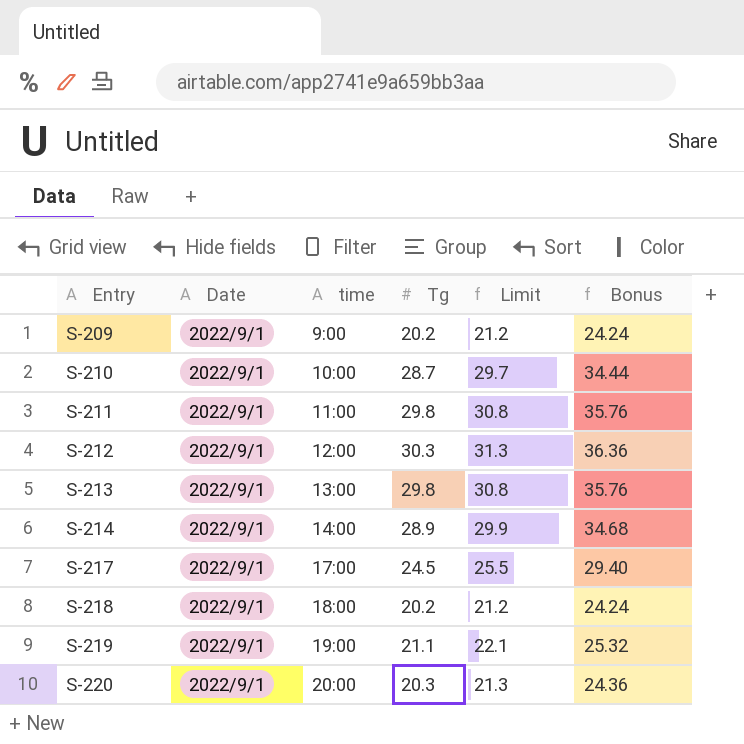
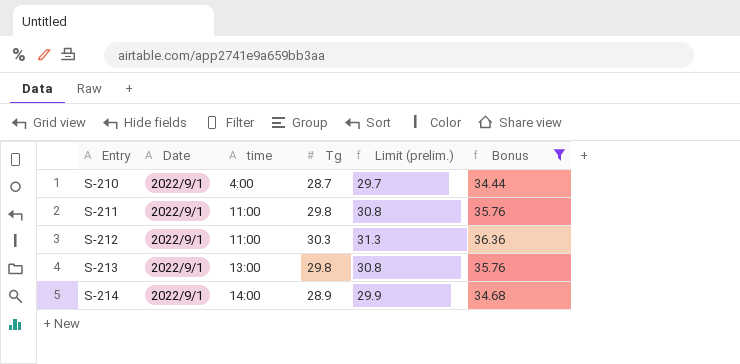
filter: none -> Bonus >= 34.44
column name: Limit -> Limit (prelim.)
S-210 | time: 10:00 -> 4:00
S-212 | time: 12:00 -> 11:00

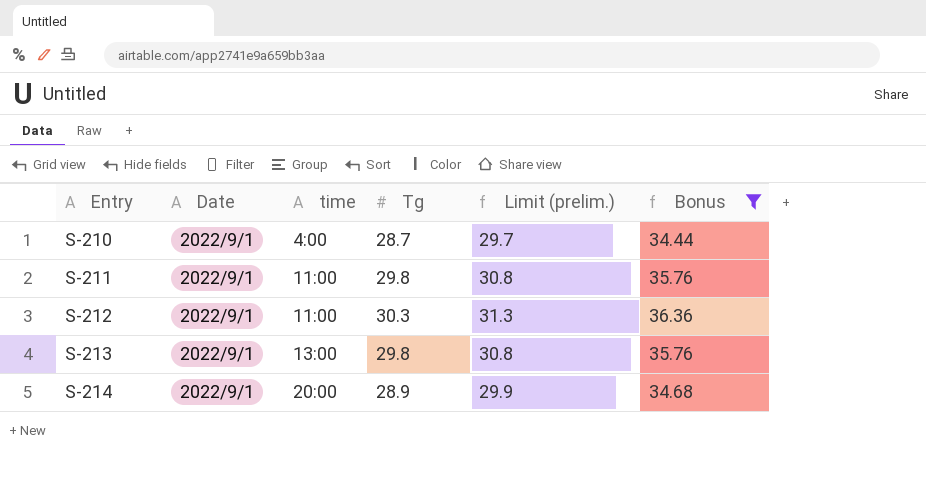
S-214 | time: 14:00 -> 20:00

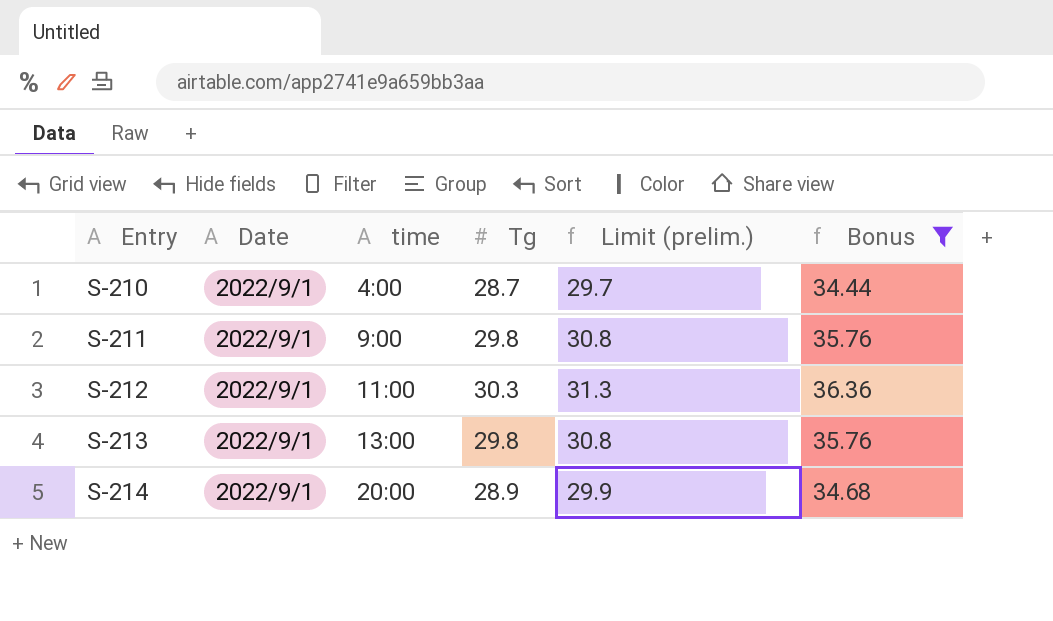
S-211 | time: 11:00 -> 9:00

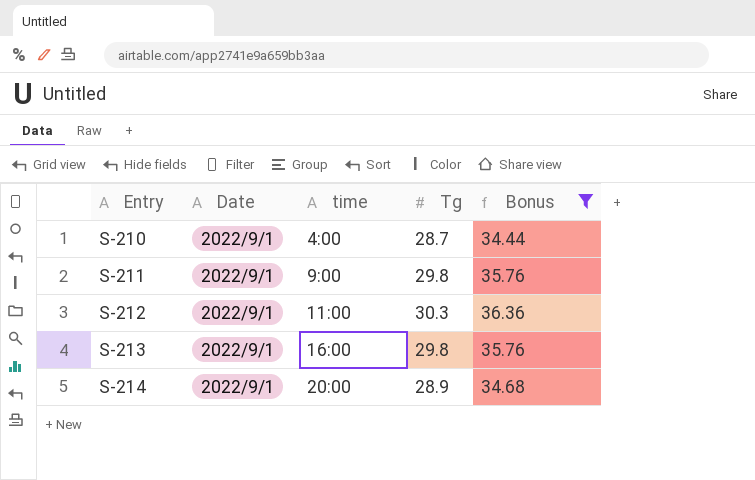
column Limit (prelim.) | formula: [Tg] + 1 -> none
S-213 | time: 13:00 -> 16:00

